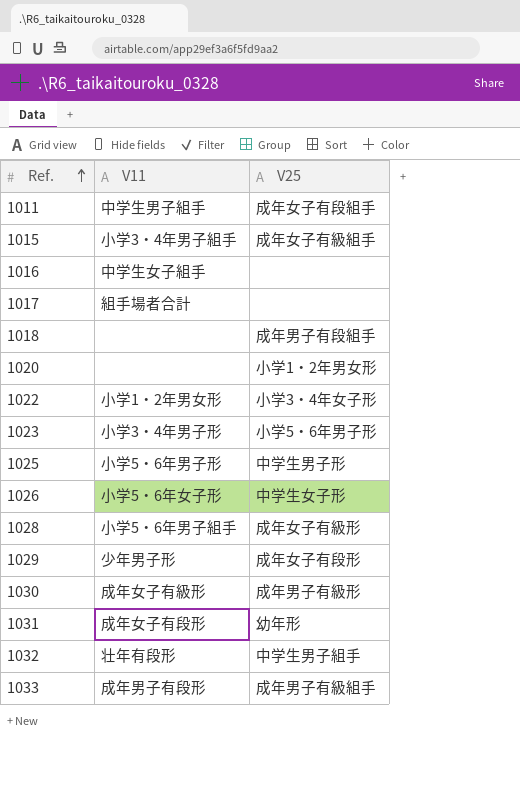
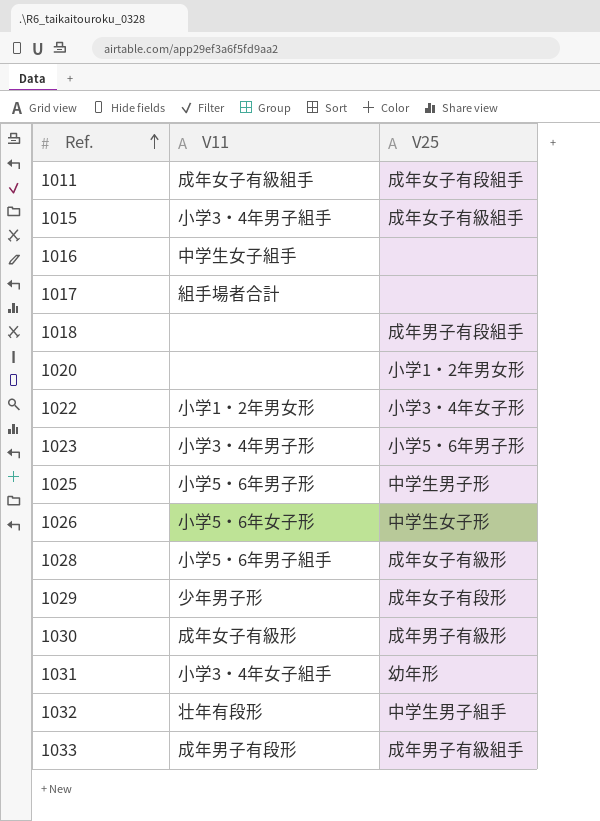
1011 | V11: 中学生男子組手 -> 成年女子有級組手
1031 | V11: 成年女子有段形 -> 小学3・4年女子組手

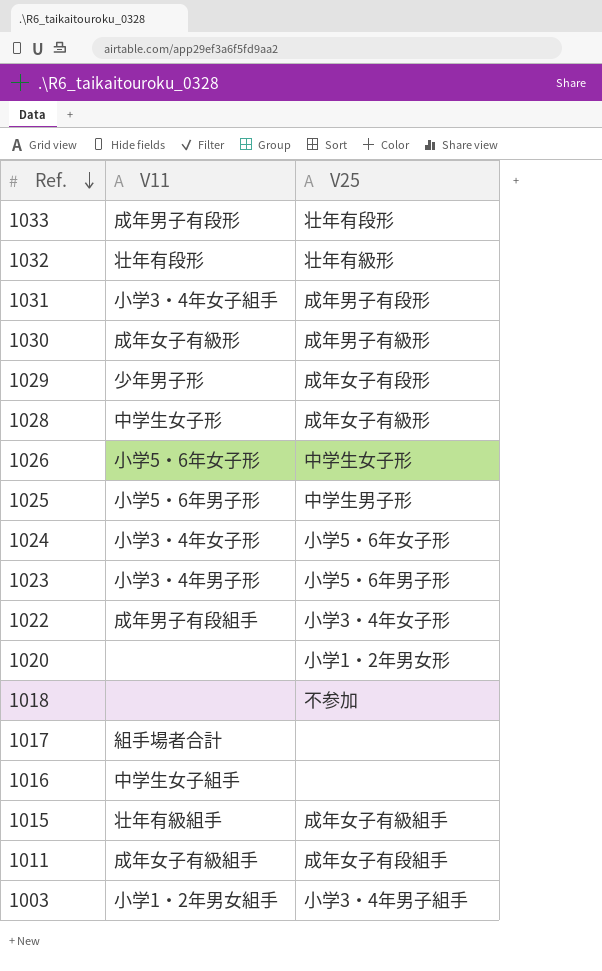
row order: Ref. ascending -> Ref. descending
1033 | V25: 成年男子有級組手 -> 壮年有段形
1032 | V25: 中学生男子組手 -> 壮年有級形
1031 | V25: 幼年形 -> 成年男子有段形
1028 | V11: 小学5・6年男子組手 -> 中学生女子形
row 1024: none -> 小学3・4年女子形 | 小学5・6年女子形
1022 | V11: 小学1・2年男女形 -> 成年男子有段組手
1018 | V25: 成年男子有段組手 -> 不参加
1015 | V11: 小学3・4年男子組手 -> 壮年有級組手
row 1003: none -> 小学1・2年男女組手 | 小学3・4年男子組手

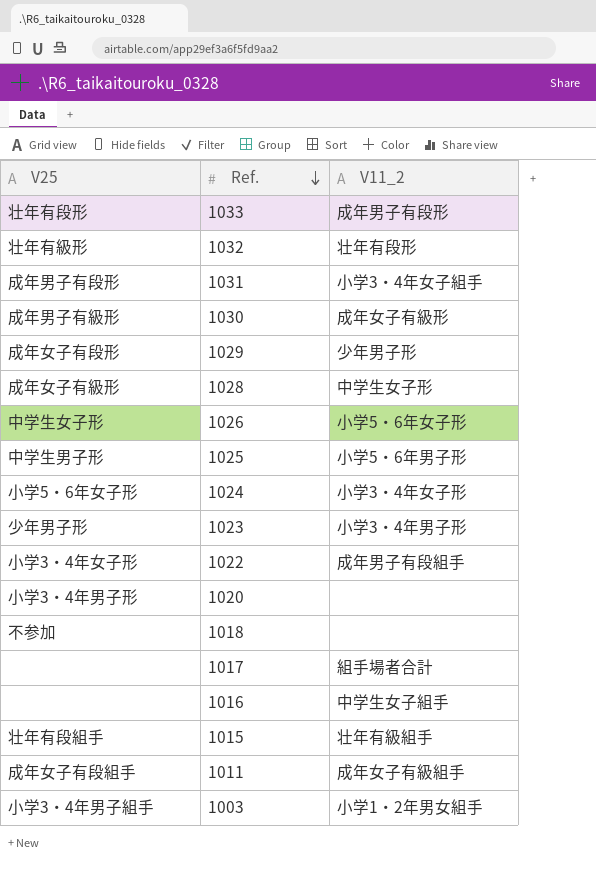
column V25 | position: 3 -> 1
column name: V11 -> V11_2
1023 | V25: 小学5・6年男子形 -> 少年男子形
1020 | V25: 小学1・2年男女形 -> 小学3・4年男子形
1015 | V25: 成年女子有級組手 -> 壮年有段組手

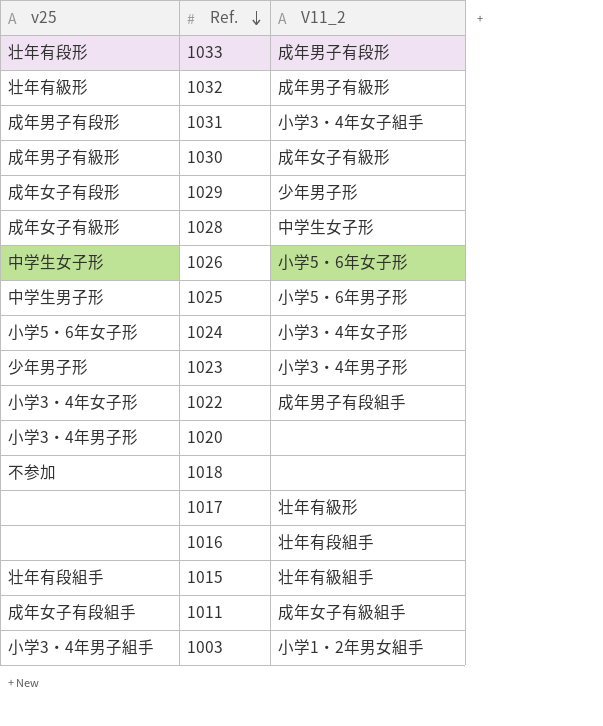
column name: V25 -> v25
1032 | V11_2: 壮年有段形 -> 成年男子有級形
1017 | V11_2: 組手場者合計 -> 壮年有級形
1016 | V11_2: 中学生女子組手 -> 壮年有段組手

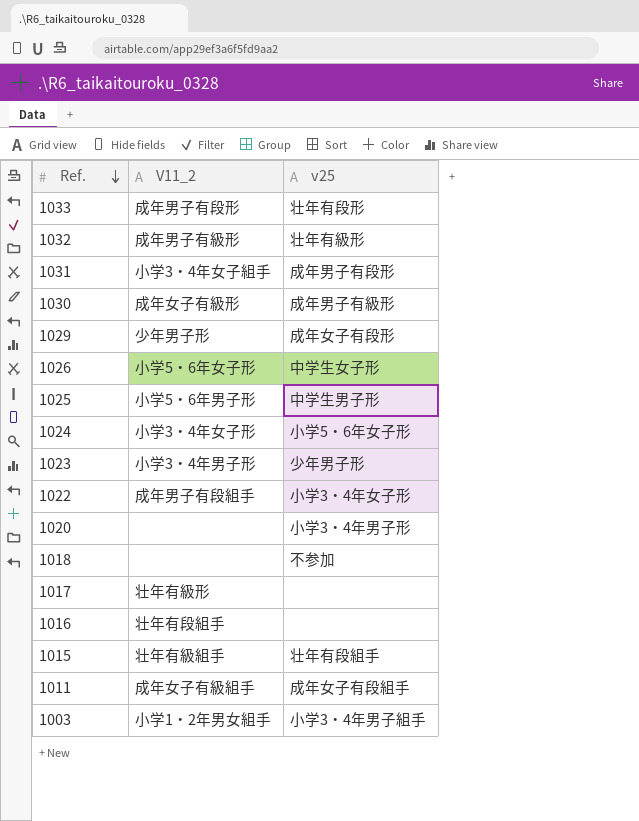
column v25 | position: 1 -> 3
row 1028: 成年女子有級形 | 中学生女子形 -> none

